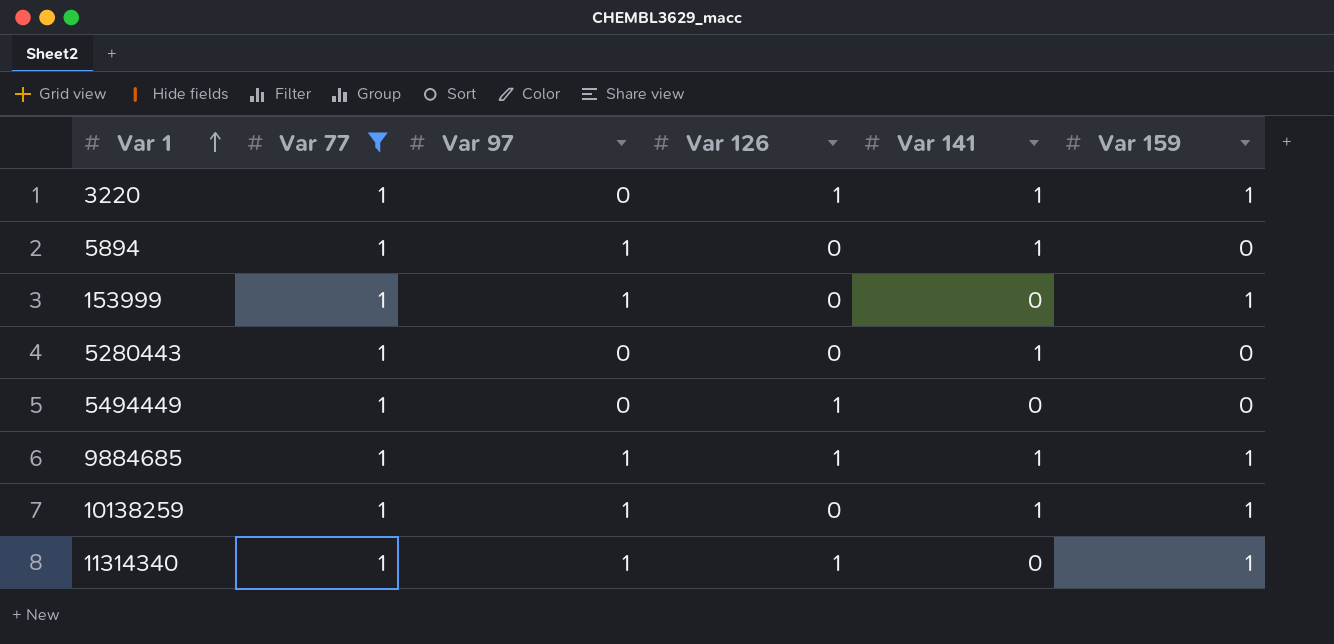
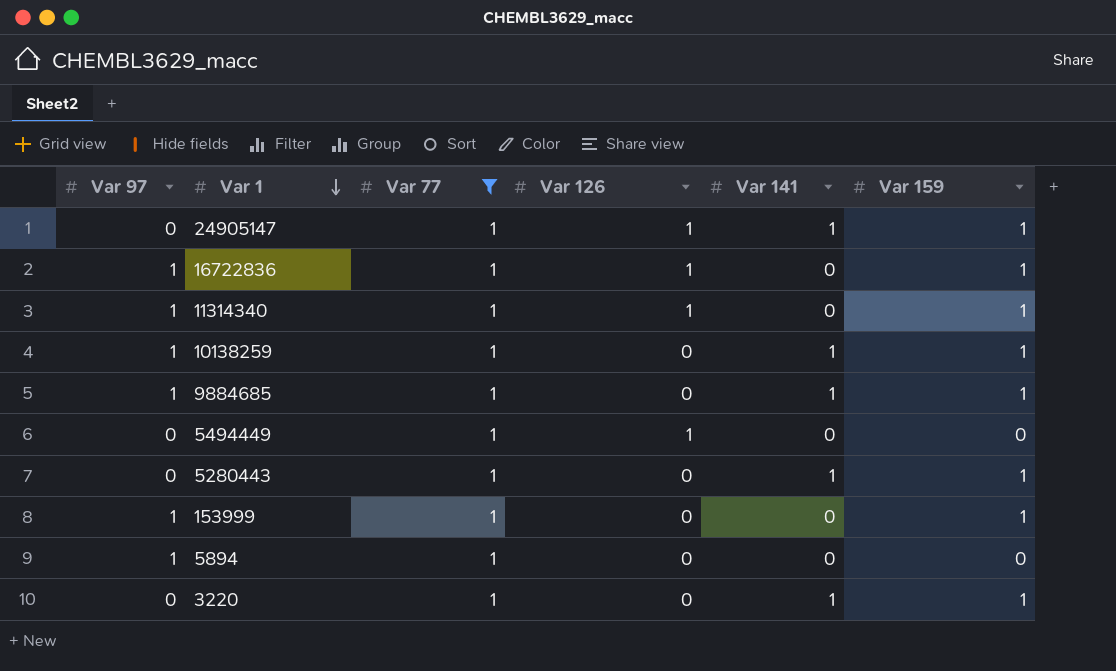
row order: Var 1 ascending -> Var 1 descending
column Var 97 | position: 3 -> 1
row 24905147: none -> 0 | 1 | 1 | 1 | 1
row 16722836: none -> 1 | 1 | 1 | 0 | 1
9884685 | Var 126: 1 -> 0
5280443 | Var 159: 0 -> 1
5894 | Var 141: 1 -> 0
3220 | Var 126: 1 -> 0

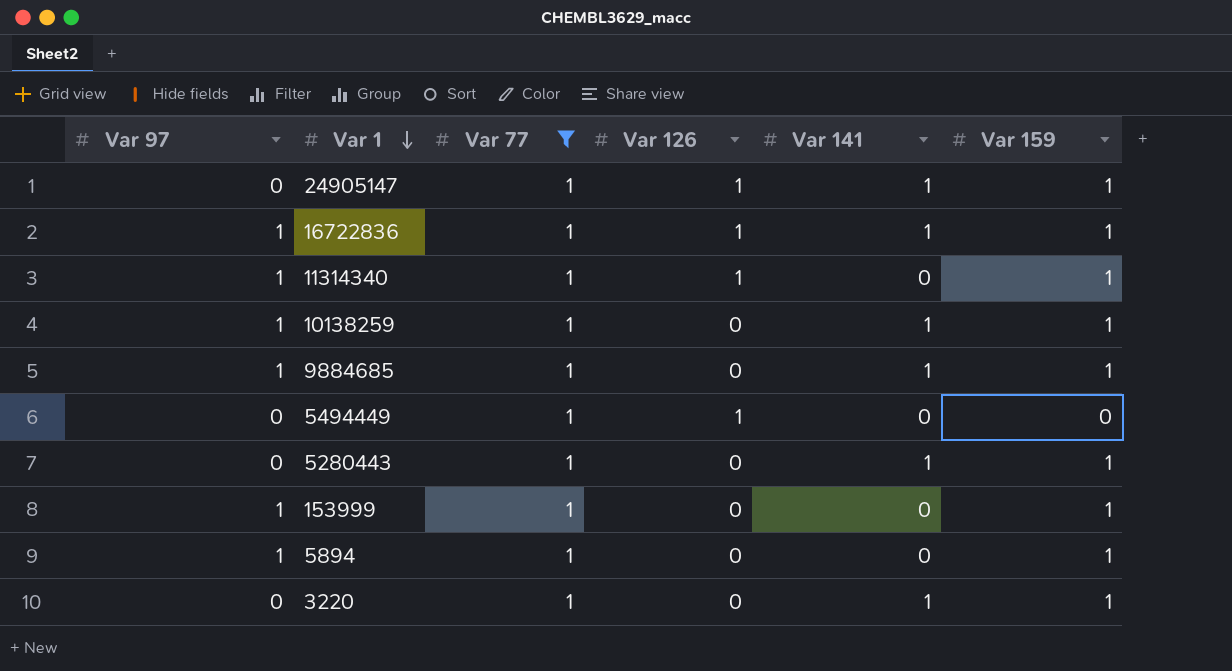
16722836 | Var 141: 0 -> 1
5894 | Var 159: 0 -> 1

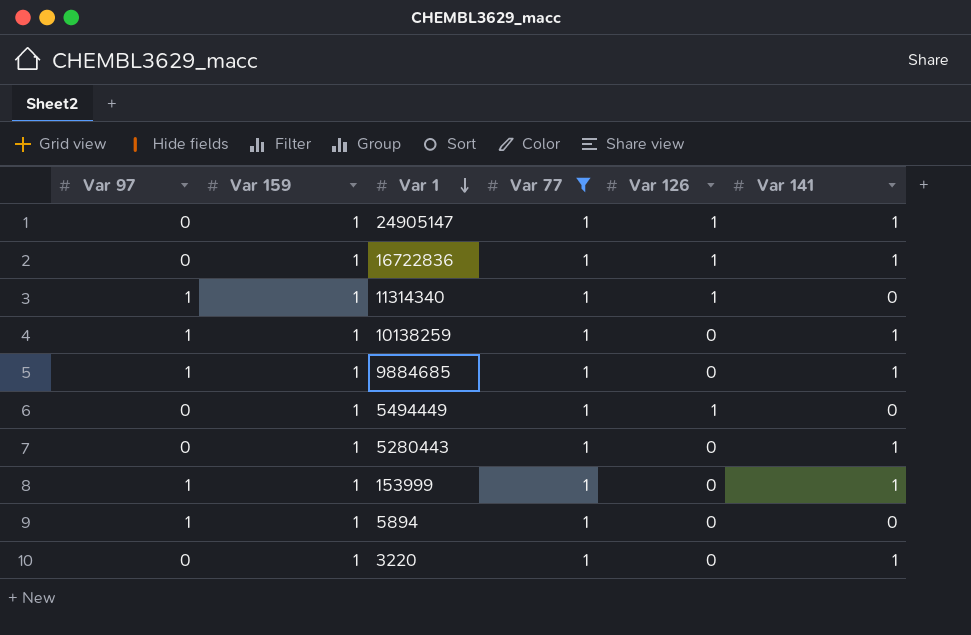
column Var 159 | position: 6 -> 2
16722836 | Var 97: 1 -> 0
5494449 | Var 159: 0 -> 1
153999 | Var 141: 0 -> 1

